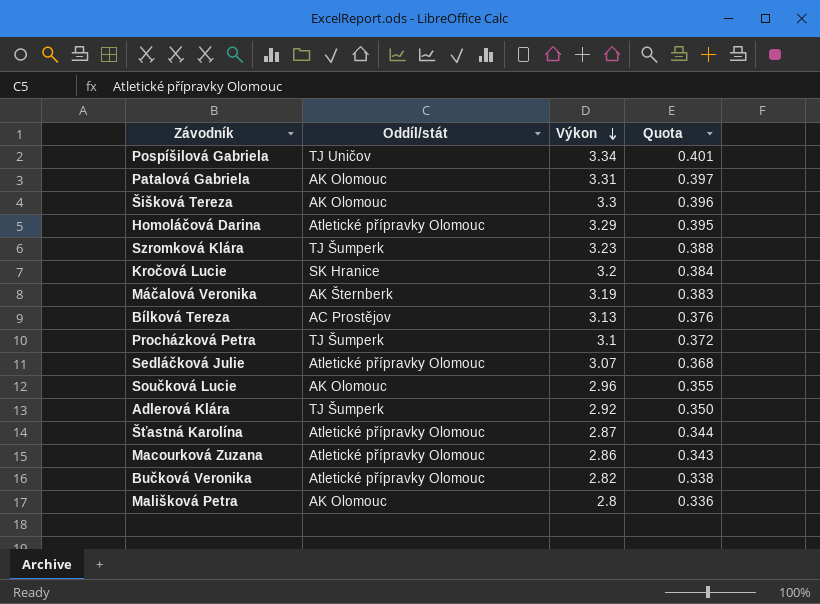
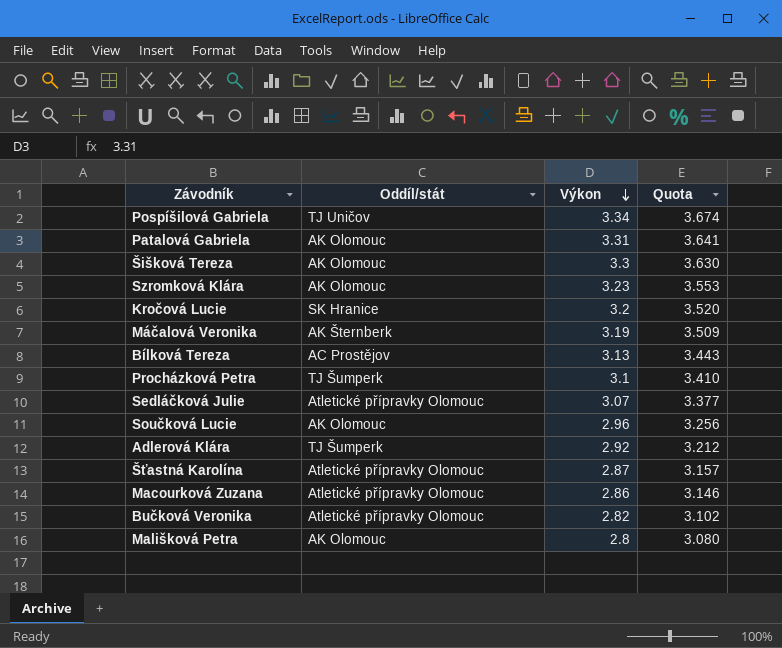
column Quota | formula: [Výkon] * 0.12 -> [Výkon] * 1.1
row Homoláčová Darina: Atletické přípravky Olomouc | 3.29 | 0.395 -> none
Szromková Klára | Oddíl/stát: TJ Šumperk -> AK Olomouc

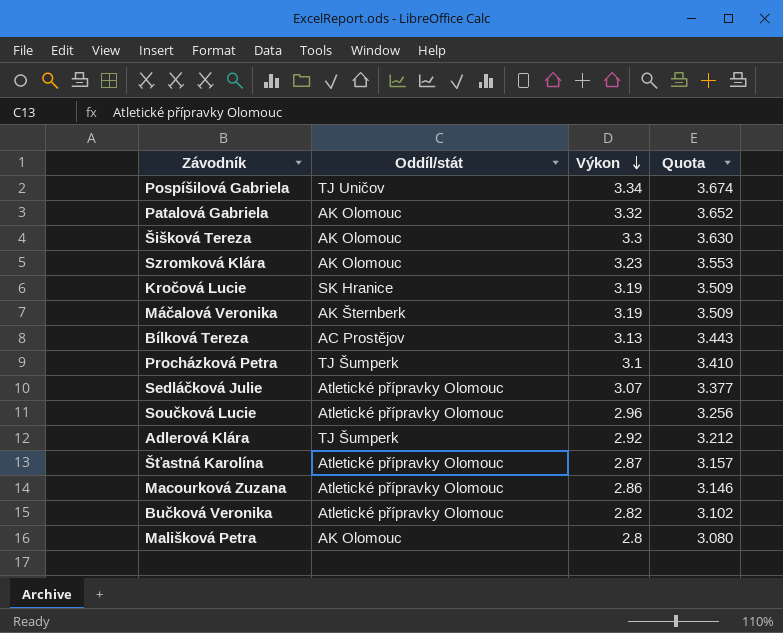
Patalová Gabriela | Výkon: 3.31 -> 3.32
Patalová Gabriela | Quota: 3.641 -> 3.652
Kročová Lucie | Výkon: 3.2 -> 3.19
Kročová Lucie | Quota: 3.520 -> 3.509
Součková Lucie | Oddíl/stát: AK Olomouc -> Atletické přípravky Olomouc

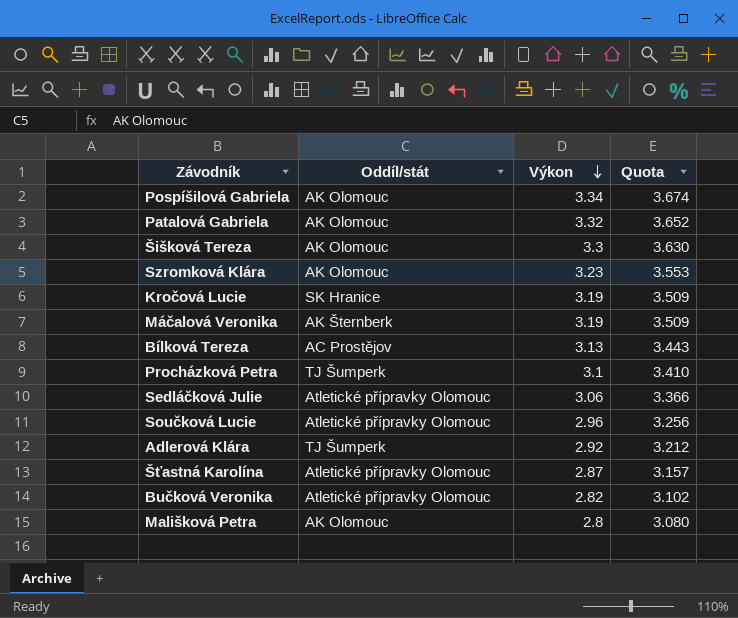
row Macourková Zuzana: Atletické přípravky Olomouc | 2.86 | 3.146 -> none
Pospíšilová Gabriela | Oddíl/stát: TJ Uničov -> AK Olomouc
Sedláčková Julie | Výkon: 3.07 -> 3.06
Sedláčková Julie | Quota: 3.377 -> 3.366

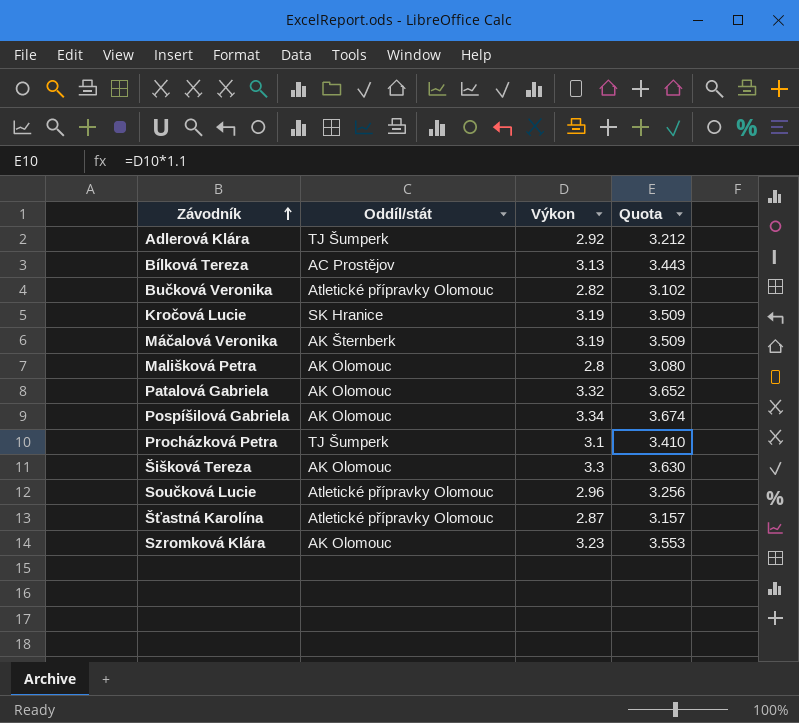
row order: Výkon descending -> Závodník ascending
row Sedláčková Julie: Atletické přípravky Olomouc | 3.06 | 3.366 -> none

